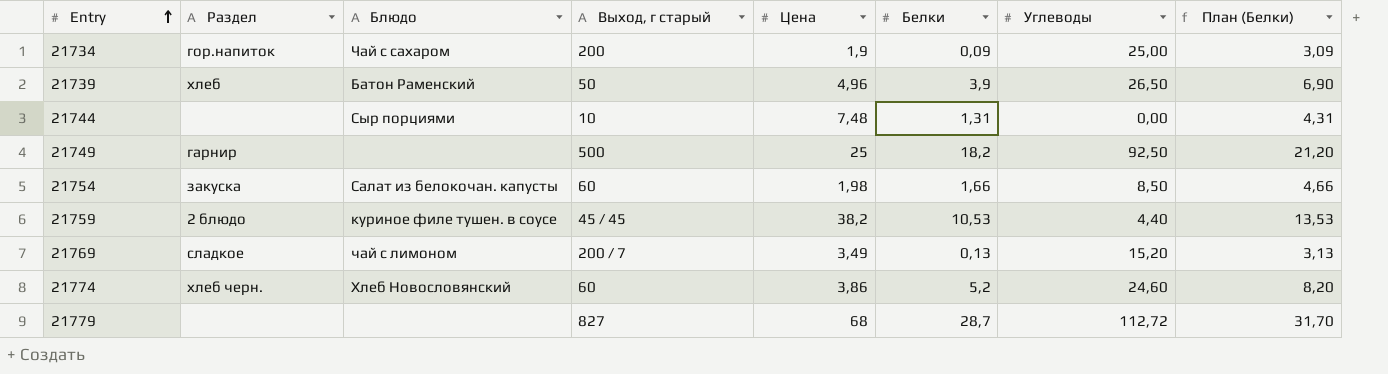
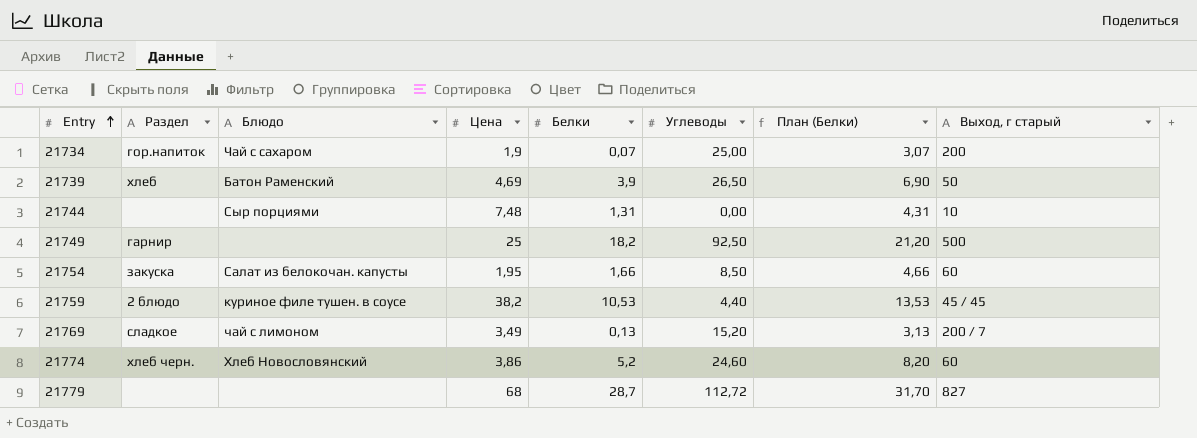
column Выход, г старый | position: 4 -> 8
21734 | Белки: 0,09 -> 0,07
21734 | План (Белки): 3,09 -> 3,07
21739 | Цена: 4,96 -> 4,69
21754 | Цена: 1,98 -> 1,95

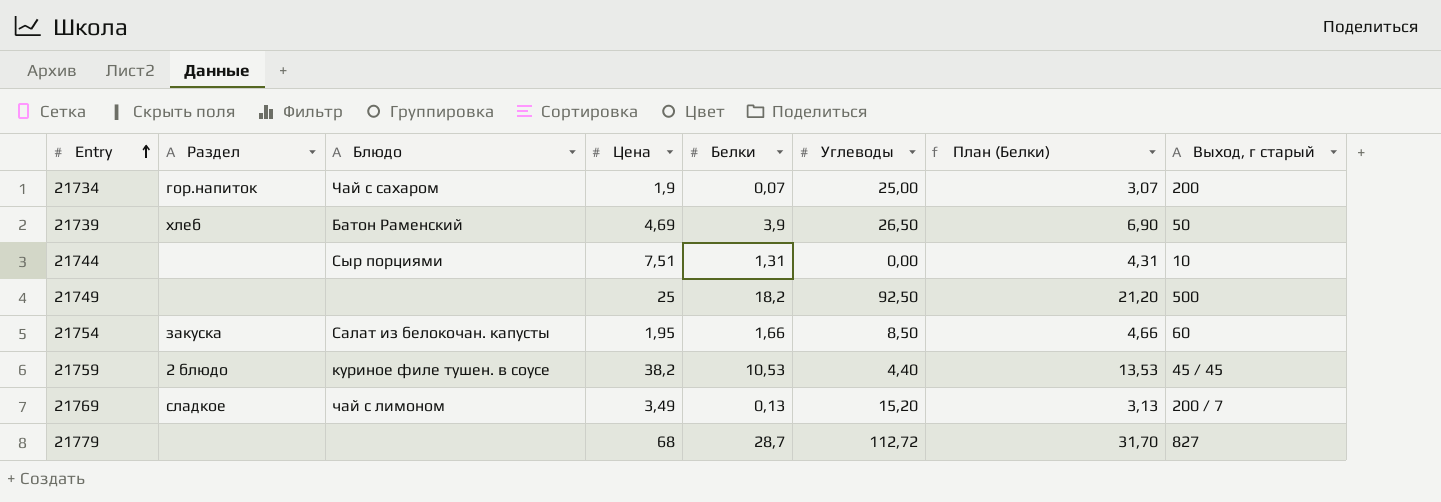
row 21774: хлеб черн. | Хлеб Новословянский | 3,86 | 5,2 | 24,60 | 8,20 | 60 -> none
21744 | Цена: 7,48 -> 7,51
21749 | Раздел: гарнир -> none

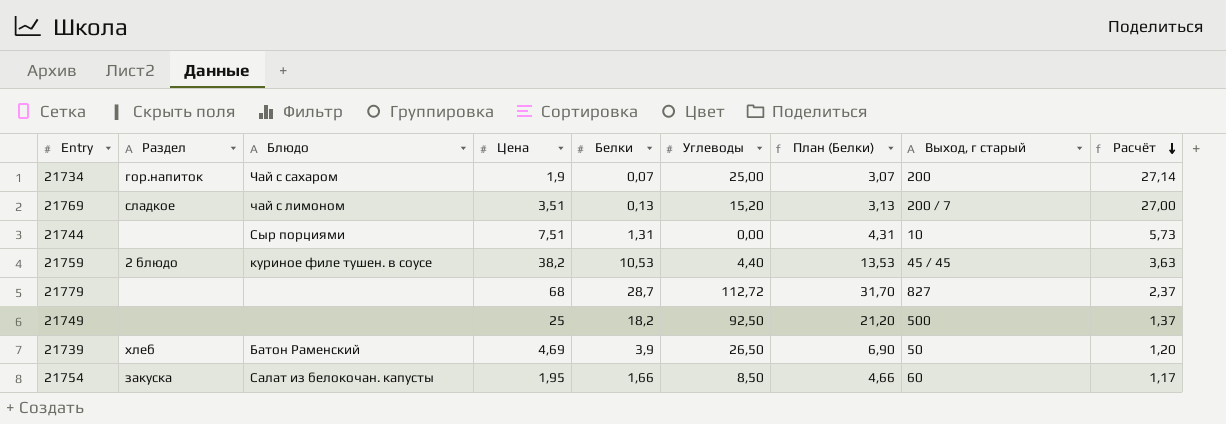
row order: Entry ascending -> Расчёт descending
column Расчёт | formula: none -> [Цена] / [Белки]
21769 | Цена: 3,49 -> 3,51

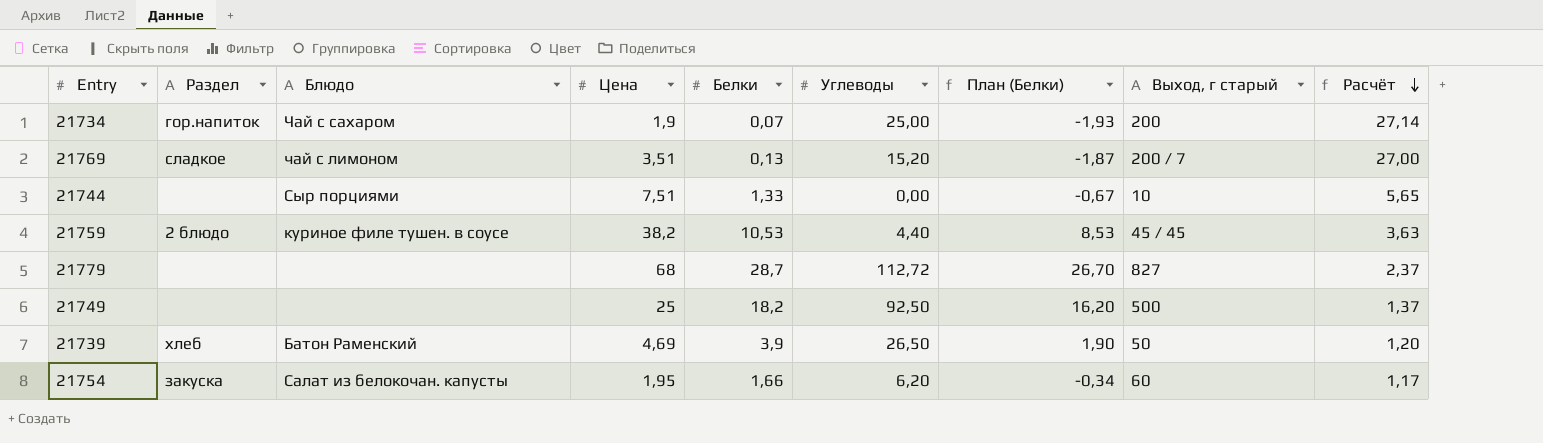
column План (Белки) | formula: [Белки] + 3 -> [Белки] - 2
21744 | Белки: 1,31 -> 1,33
21744 | Расчёт: 5,73 -> 5,65
21754 | Углеводы: 8,50 -> 6,20

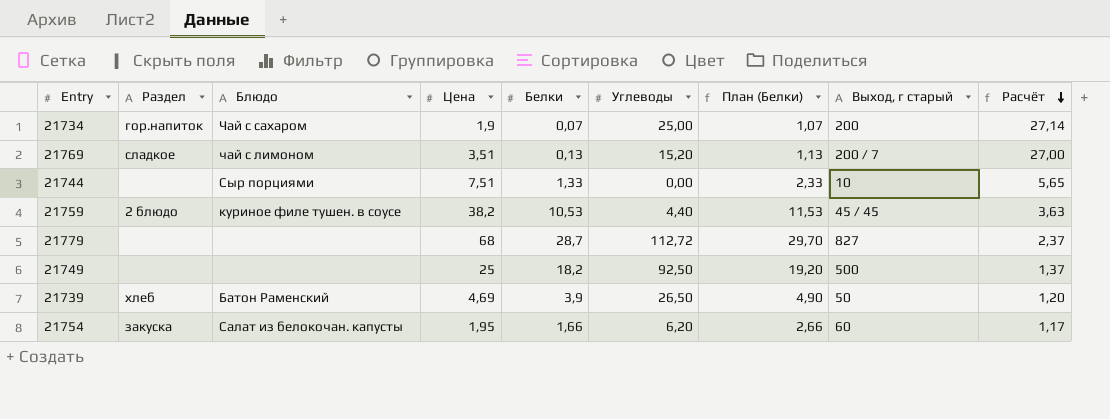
column План (Белки) | formula: [Белки] - 2 -> [Белки] + 1

